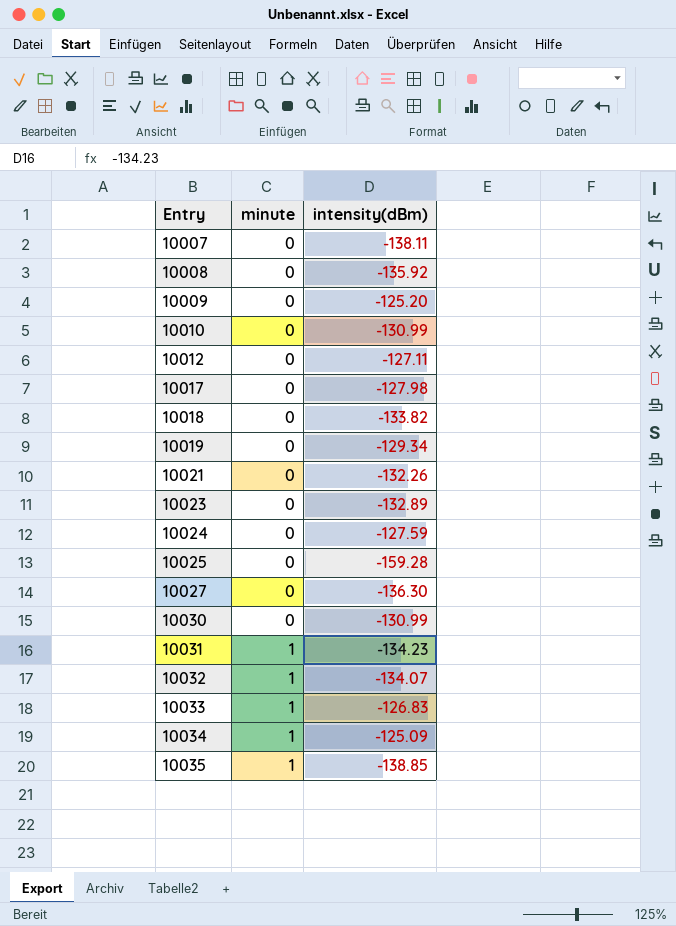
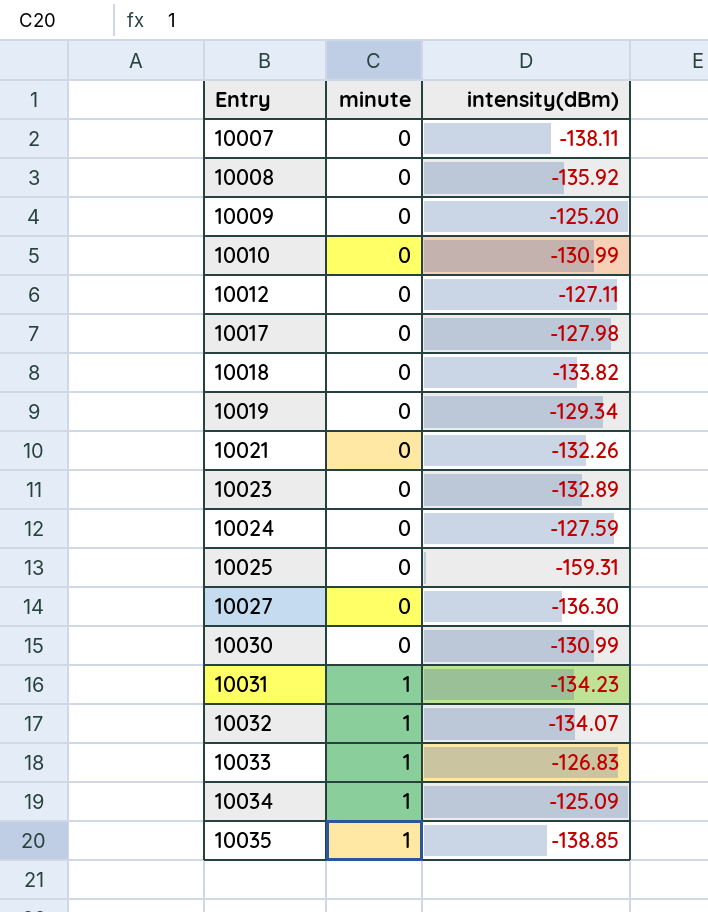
10025 | intensity(dBm): -159.28 -> -159.31

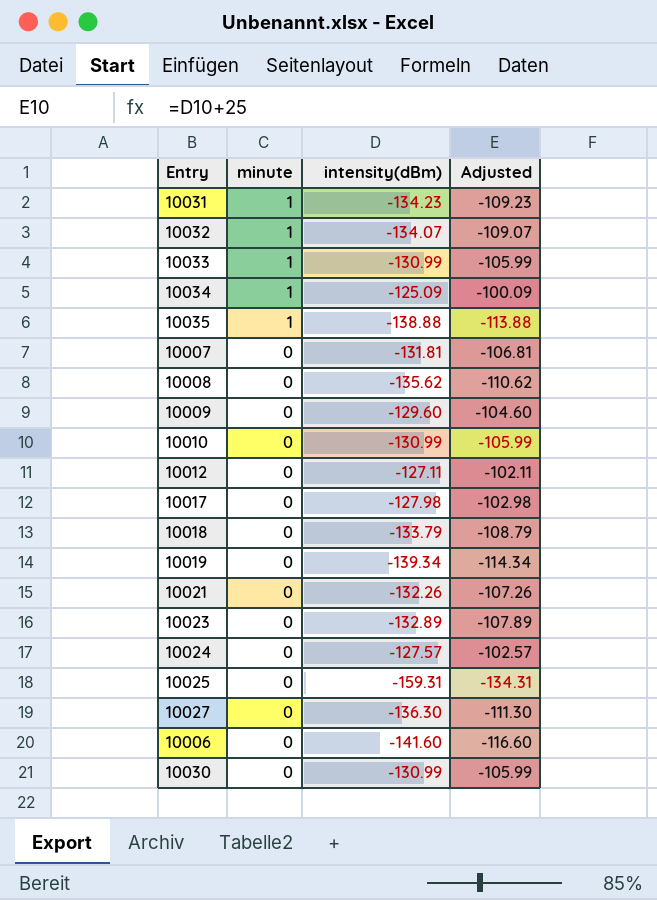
row order: Entry ascending -> minute descending
column Adjusted | formula: none -> [intensity(dBm)] + 25
10033 | intensity(dBm): -126.83 -> -130.99
10035 | intensity(dBm): -138.85 -> -138.88
10007 | intensity(dBm): -138.11 -> -131.81
10008 | intensity(dBm): -135.92 -> -135.62
10009 | intensity(dBm): -125.20 -> -129.60
10018 | intensity(dBm): -133.82 -> -133.79
10019 | intensity(dBm): -129.34 -> -139.34
10024 | intensity(dBm): -127.59 -> -127.57
row 10006: none -> 0 | -141.60 | -116.60

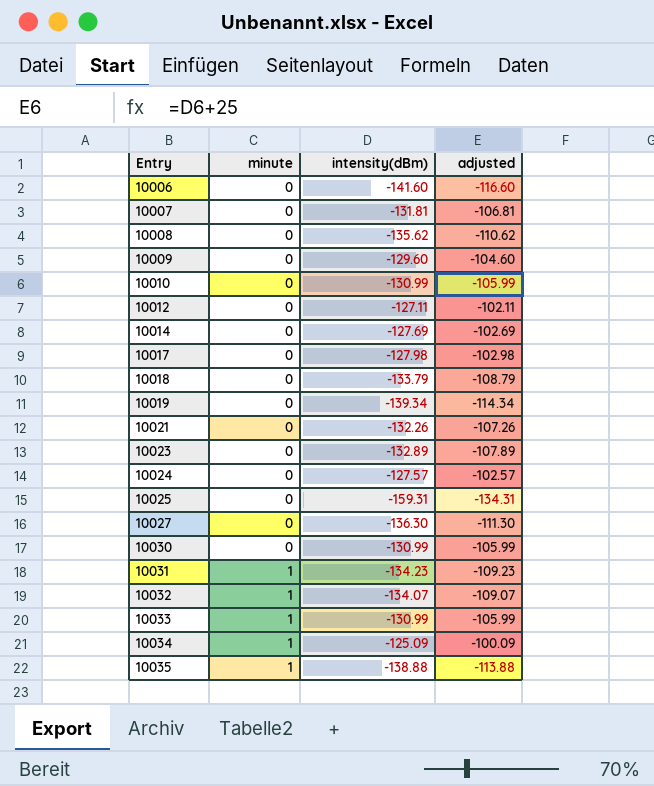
row order: minute descending -> Entry ascending
column name: Adjusted -> adjusted
row 10014: none -> 0 | -127.69 | -102.69

